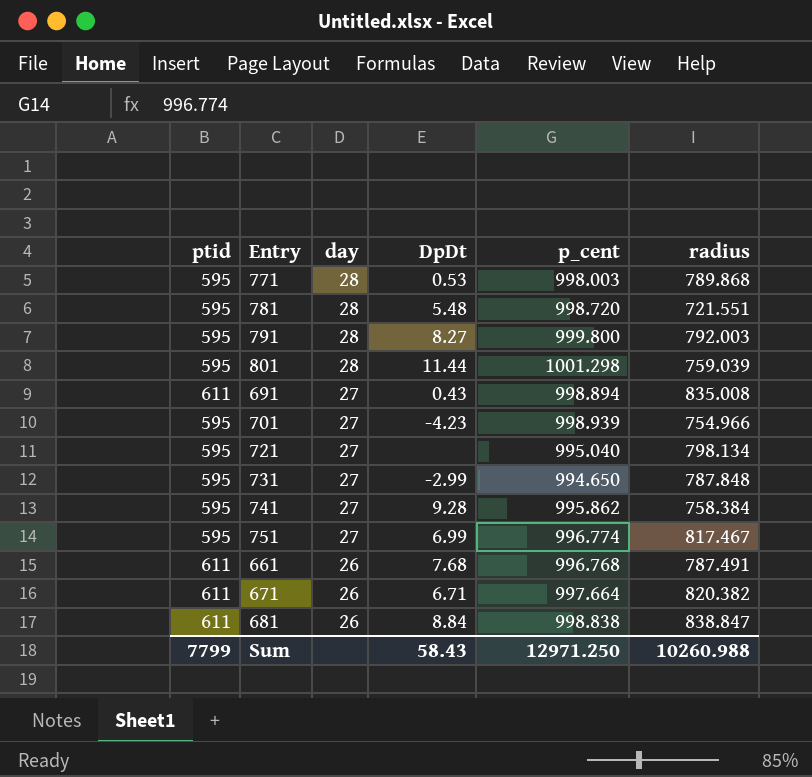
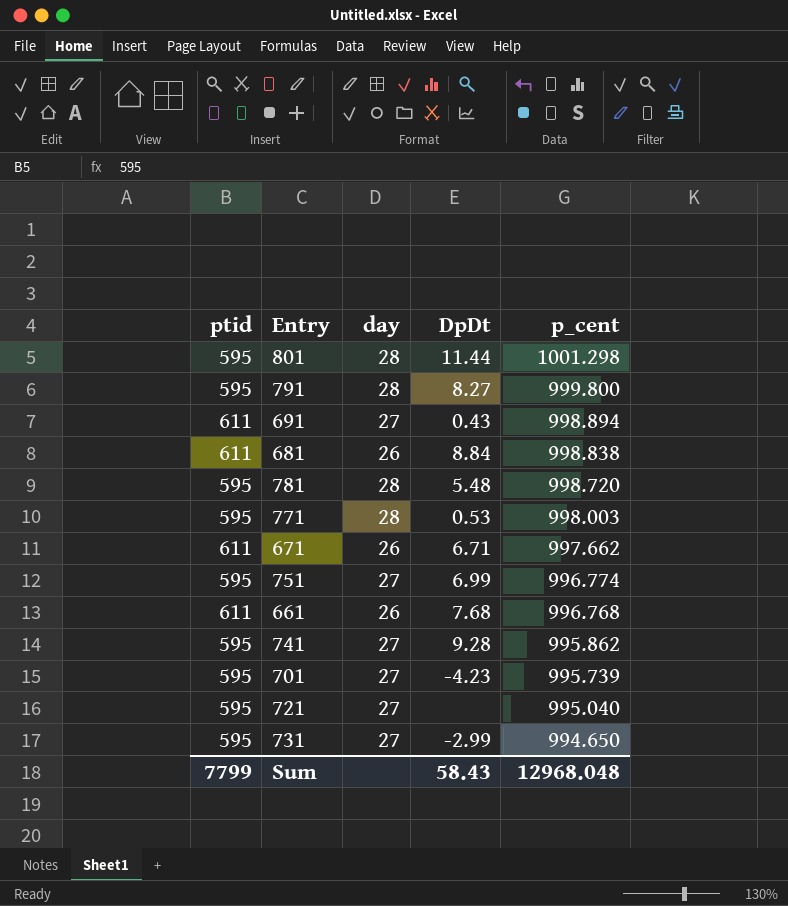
row order: day descending -> p_cent descending
column radius | position: 6 -> none
671 | p_cent: 997.664 -> 997.662
701 | p_cent: 998.939 -> 995.739
Sum | p_cent: 12971.250 -> 12968.048

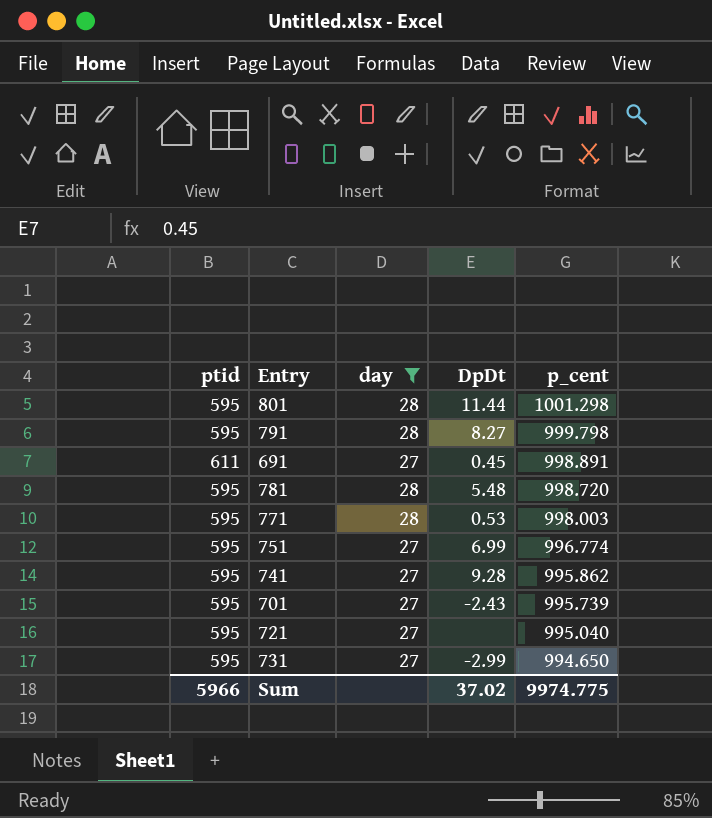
filter: none -> day != 26
791 | p_cent: 999.800 -> 999.798
691 | DpDt: 0.43 -> 0.45
691 | p_cent: 998.894 -> 998.891
701 | DpDt: -4.23 -> -2.43
Sum | ptid: 7799 -> 5966
Sum | DpDt: 58.43 -> 37.02
Sum | p_cent: 12968.048 -> 9974.775

